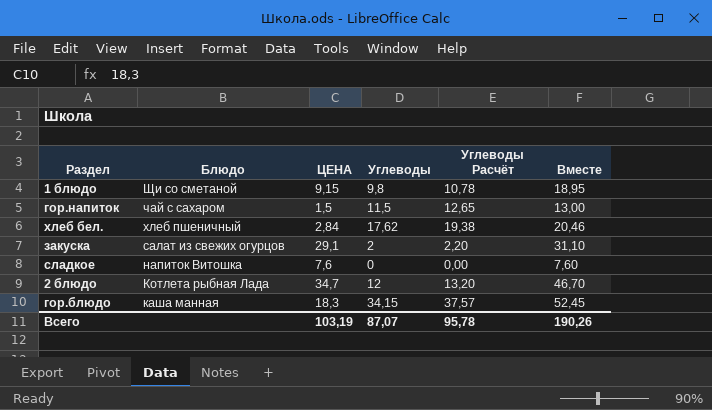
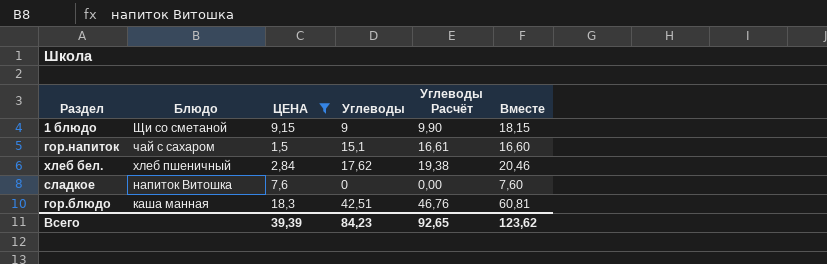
filter: none -> ЦЕНА <= 18,3
1 блюдо | Углеводы: 9,8 -> 9
1 блюдо | Углеводы Расчёт: 10,78 -> 9,90
1 блюдо | Вместе: 18,95 -> 18,15
гор.напиток | Углеводы: 11,5 -> 15,1
гор.напиток | Углеводы Расчёт: 12,65 -> 16,61
гор.напиток | Вместе: 13,00 -> 16,60
гор.блюдо | Углеводы: 34,15 -> 42,51
гор.блюдо | Углеводы Расчёт: 37,57 -> 46,76
гор.блюдо | Вместе: 52,45 -> 60,81
Всего | ЦЕНА: 103,19 -> 39,39
Всего | Углеводы: 87,07 -> 84,23
Всего | Углеводы Расчёт: 95,78 -> 92,65
Всего | Вместе: 190,26 -> 123,62

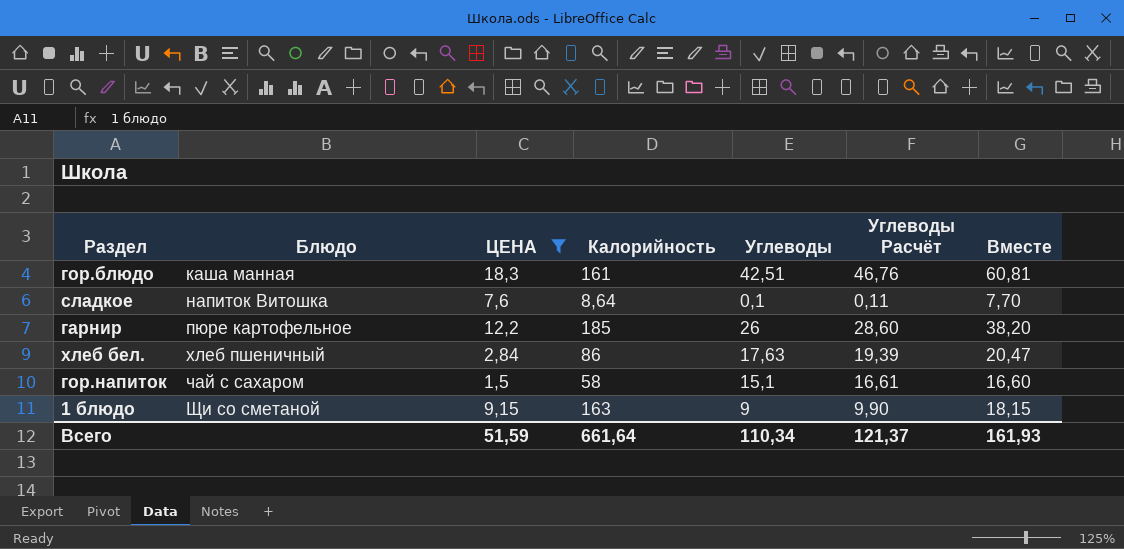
row order: Блюдо descending -> Блюдо ascending
column Калорийность | position: none -> 4
сладкое | Углеводы: 0 -> 0,1
сладкое | Углеводы Расчёт: 0,00 -> 0,11
сладкое | Вместе: 7,60 -> 7,70
row гарнир: none -> пюре картофельное | 12,2 | 185 | 26 | 28,60 | 38,20
хлеб бел. | Углеводы: 17,62 -> 17,63
хлеб бел. | Углеводы Расчёт: 19,38 -> 19,39
хлеб бел. | Вместе: 20,46 -> 20,47
Всего | ЦЕНА: 39,39 -> 51,59
Всего | Углеводы: 84,23 -> 110,34
Всего | Углеводы Расчёт: 92,65 -> 121,37
Всего | Вместе: 123,62 -> 161,93

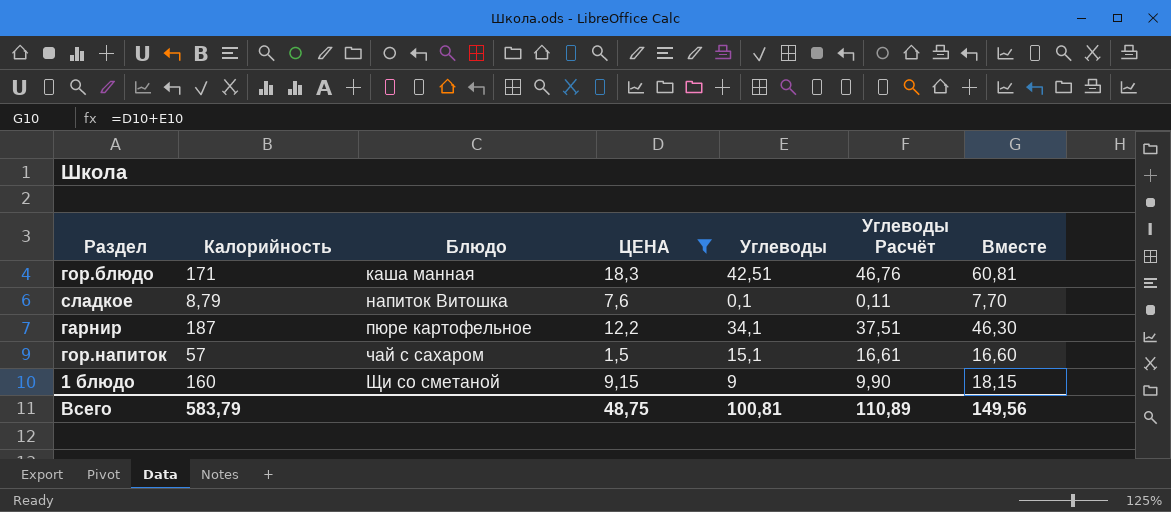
column Калорийность | position: 4 -> 2
row хлеб бел.: хлеб пшеничный | 2,84 | 86 | 17,63 | 19,39 | 20,47 -> none
гор.блюдо | Калорийность: 161 -> 171
сладкое | Калорийность: 8,64 -> 8,79
гарнир | Калорийность: 185 -> 187
гарнир | Углеводы: 26 -> 34,1
гарнир | Углеводы Расчёт: 28,60 -> 37,51
гарнир | Вместе: 38,20 -> 46,30
гор.напиток | Калорийность: 58 -> 57
1 блюдо | Калорийность: 163 -> 160
Всего | Калорийность: 661,64 -> 583,79
Всего | ЦЕНА: 51,59 -> 48,75
Всего | Углеводы: 110,34 -> 100,81
Всего | Углеводы Расчёт: 121,37 -> 110,89
Всего | Вместе: 161,93 -> 149,56

